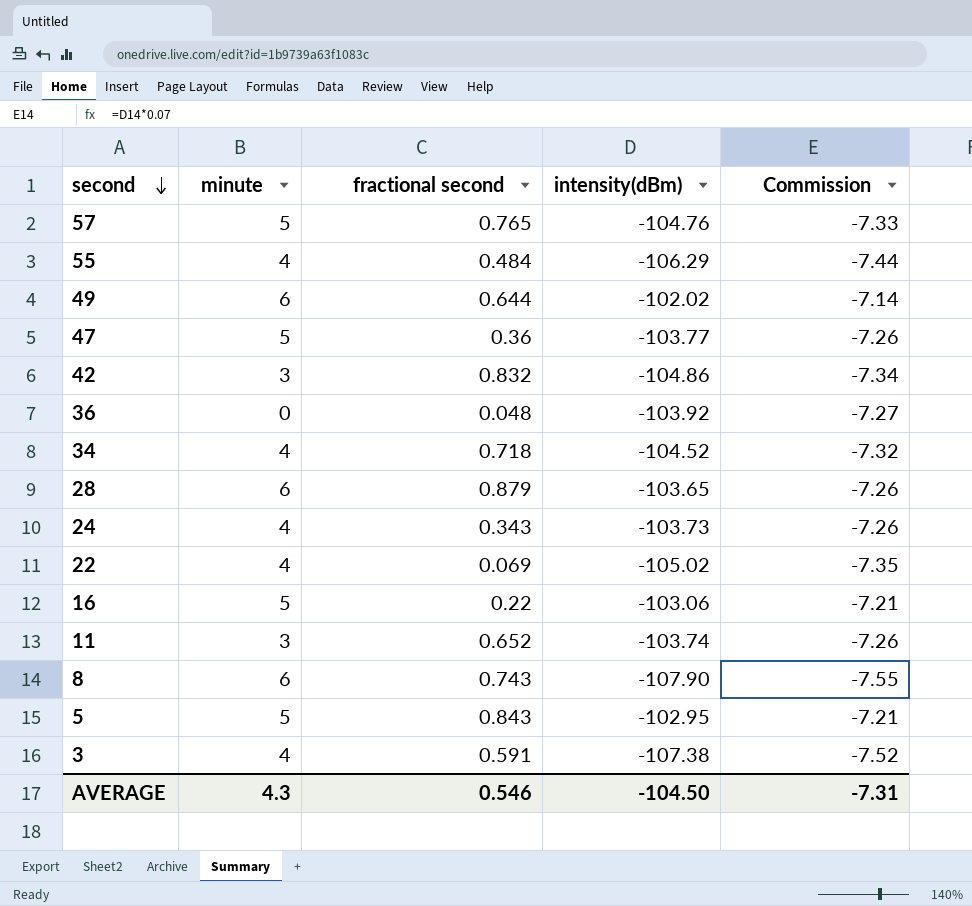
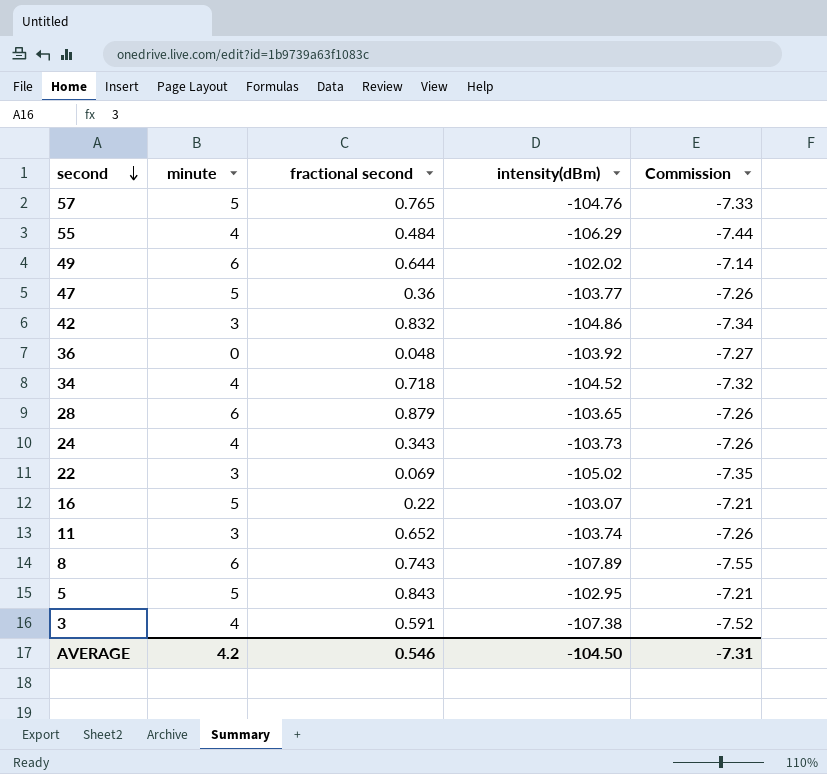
22 | minute: 4 -> 3
16 | intensity(dBm): -103.06 -> -103.07
8 | intensity(dBm): -107.90 -> -107.89
AVERAGE | minute: 4.3 -> 4.2

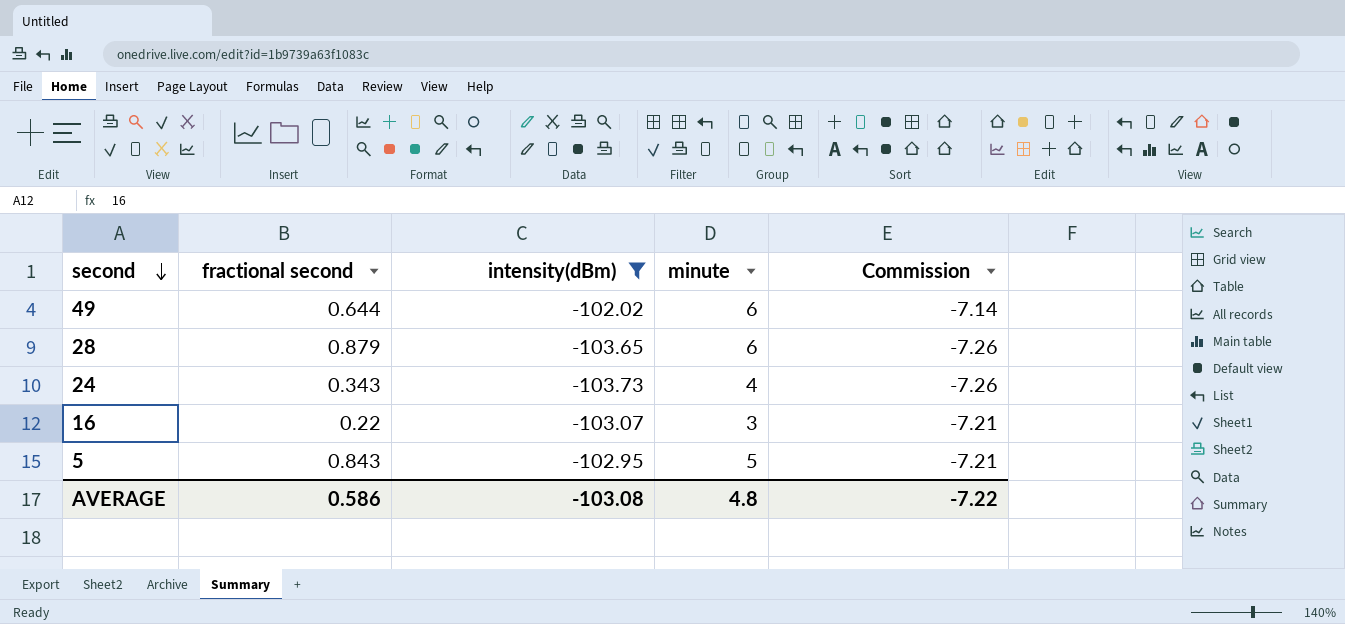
filter: none -> intensity(dBm) >= -103.73
column minute | position: 2 -> 4
16 | minute: 5 -> 3
AVERAGE | fractional second: 0.546 -> 0.586
AVERAGE | intensity(dBm): -104.50 -> -103.08
AVERAGE | minute: 4.2 -> 4.8
AVERAGE | Commission: -7.31 -> -7.22

